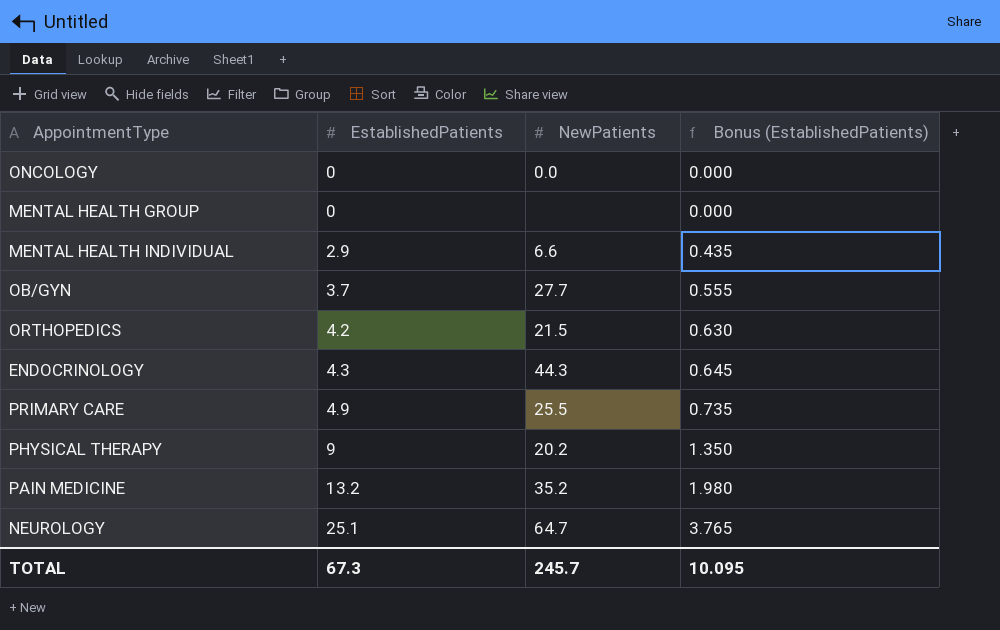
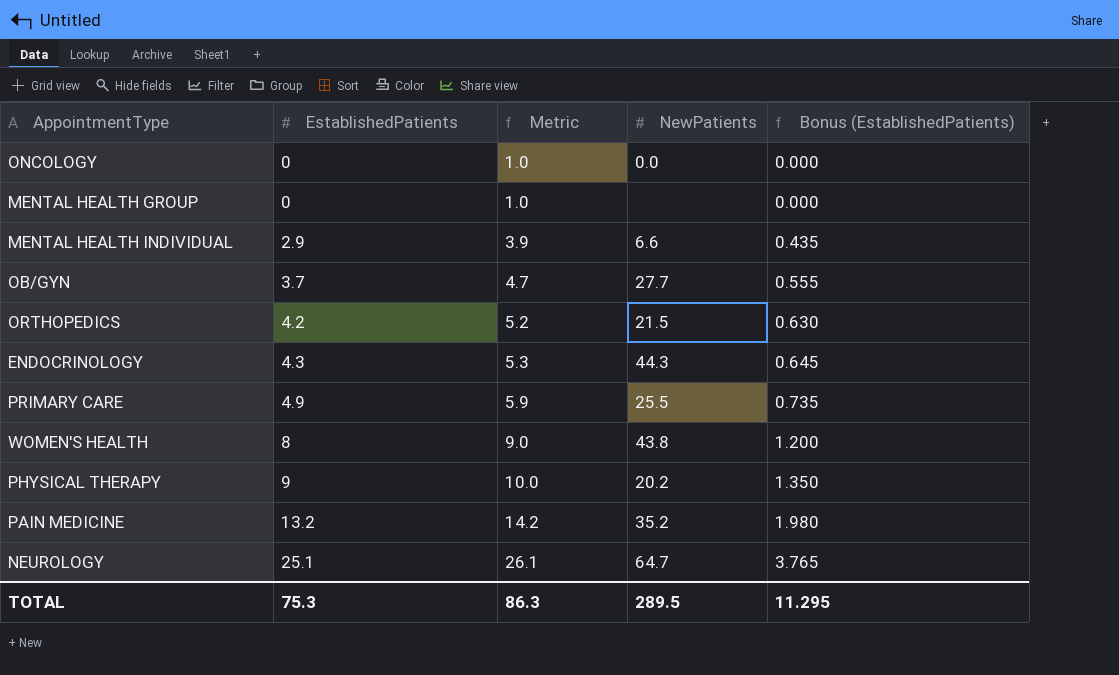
column Metric | formula: none -> [EstablishedPatients] + 1
row WOMEN'S HEALTH: none -> 8 | 9.0 | 43.8 | 1.200
TOTAL | EstablishedPatients: 67.3 -> 75.3
TOTAL | NewPatients: 245.7 -> 289.5
TOTAL | Bonus (EstablishedPatients): 10.095 -> 11.295

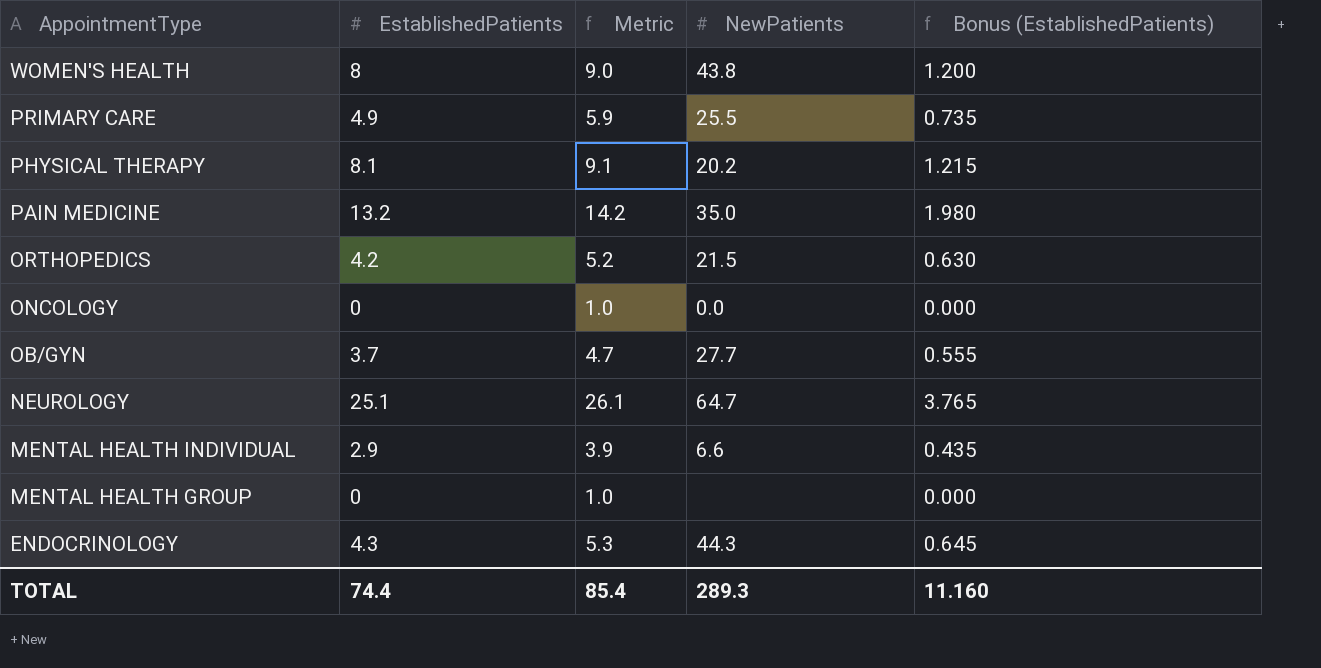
row order: EstablishedPatients ascending -> AppointmentType descending
PHYSICAL THERAPY | EstablishedPatients: 9 -> 8.1
PHYSICAL THERAPY | Metric: 10.0 -> 9.1
PHYSICAL THERAPY | Bonus (EstablishedPatients): 1.350 -> 1.215
PAIN MEDICINE | NewPatients: 35.2 -> 35.0
TOTAL | EstablishedPatients: 75.3 -> 74.4
TOTAL | Metric: 86.3 -> 85.4
TOTAL | NewPatients: 289.5 -> 289.3
TOTAL | Bonus (EstablishedPatients): 11.295 -> 11.160

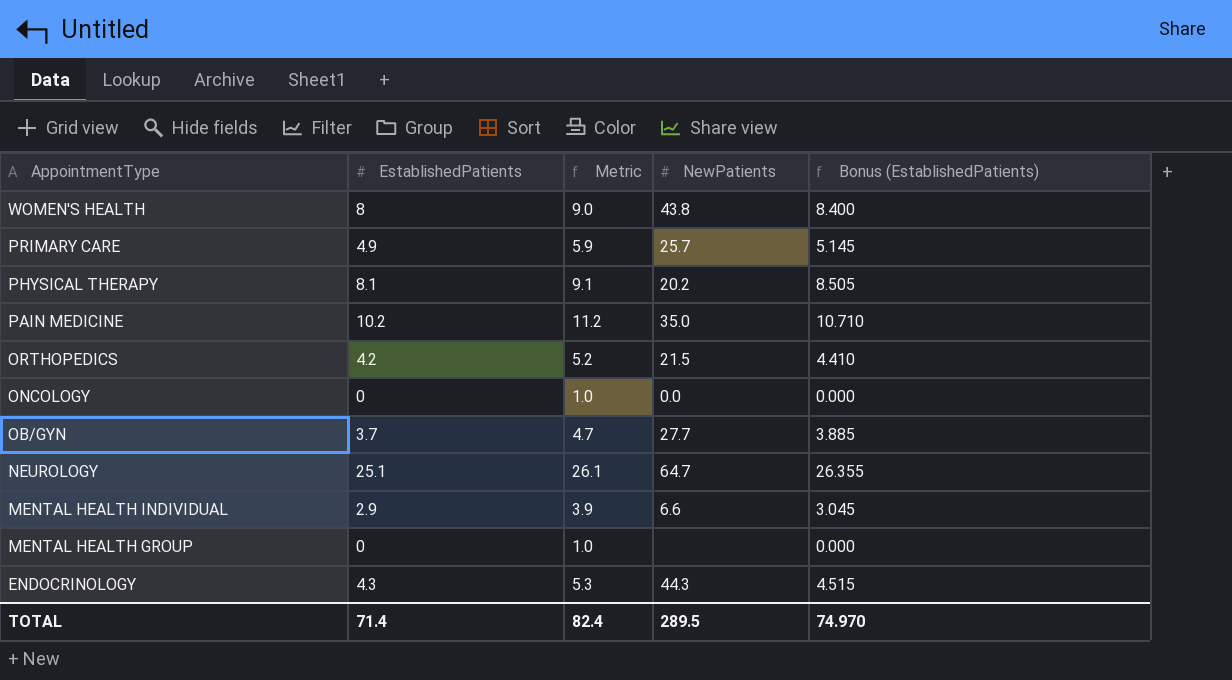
column Bonus (EstablishedPatients) | formula: [EstablishedPatients] * 0.15 -> [EstablishedPatients] * 1.05
PRIMARY CARE | NewPatients: 25.5 -> 25.7
PAIN MEDICINE | EstablishedPatients: 13.2 -> 10.2
PAIN MEDICINE | Metric: 14.2 -> 11.2
TOTAL | EstablishedPatients: 74.4 -> 71.4
TOTAL | Metric: 85.4 -> 82.4
TOTAL | NewPatients: 289.3 -> 289.5
TOTAL | Bonus (EstablishedPatients): 11.160 -> 74.970

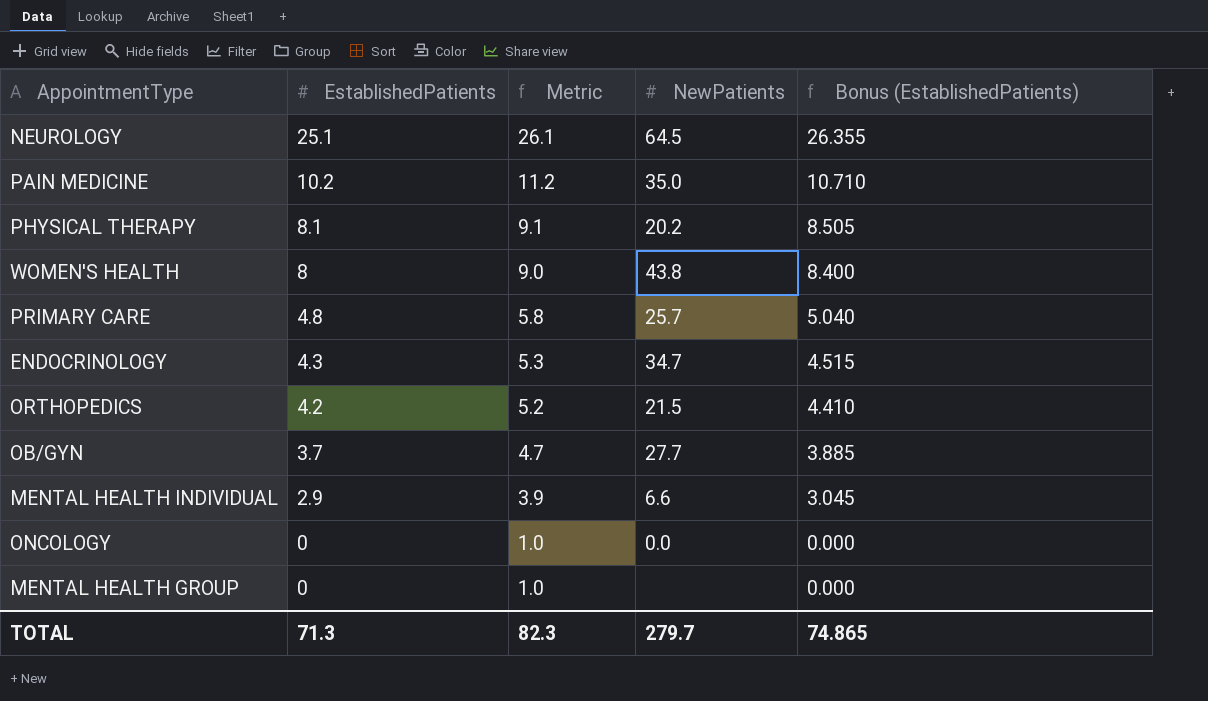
row order: AppointmentType descending -> EstablishedPatients descending
NEUROLOGY | NewPatients: 64.7 -> 64.5
PRIMARY CARE | EstablishedPatients: 4.9 -> 4.8
PRIMARY CARE | Metric: 5.9 -> 5.8
PRIMARY CARE | Bonus (EstablishedPatients): 5.145 -> 5.040
ENDOCRINOLOGY | NewPatients: 44.3 -> 34.7
TOTAL | EstablishedPatients: 71.4 -> 71.3
TOTAL | Metric: 82.4 -> 82.3
TOTAL | NewPatients: 289.5 -> 279.7
TOTAL | Bonus (EstablishedPatients): 74.970 -> 74.865

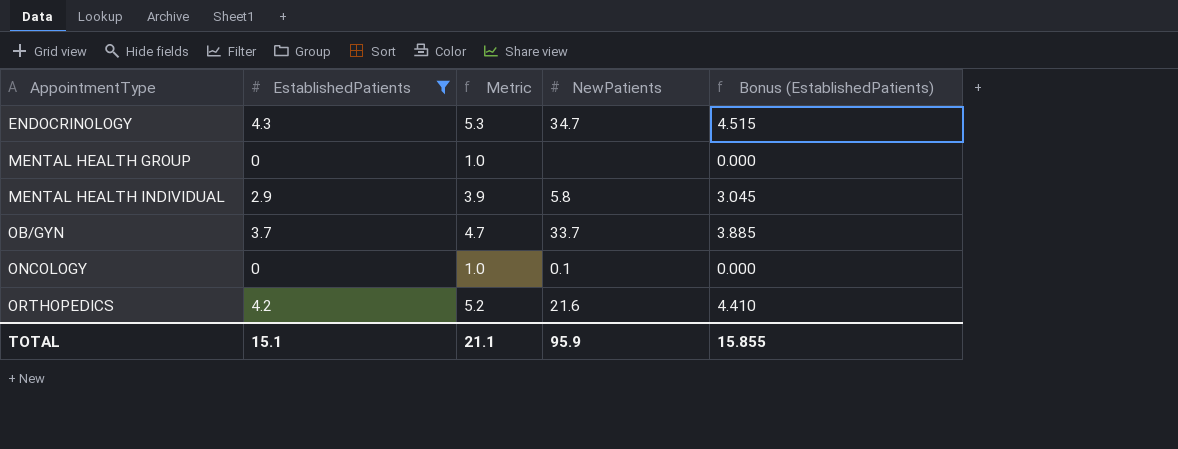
filter: none -> EstablishedPatients <= 4.3
row order: EstablishedPatients descending -> AppointmentType ascending
MENTAL HEALTH INDIVIDUAL | NewPatients: 6.6 -> 5.8
OB/GYN | NewPatients: 27.7 -> 33.7
ONCOLOGY | NewPatients: 0.0 -> 0.1
ORTHOPEDICS | NewPatients: 21.5 -> 21.6
TOTAL | EstablishedPatients: 71.3 -> 15.1
TOTAL | Metric: 82.3 -> 21.1
TOTAL | NewPatients: 279.7 -> 95.9
TOTAL | Bonus (EstablishedPatients): 74.865 -> 15.855

